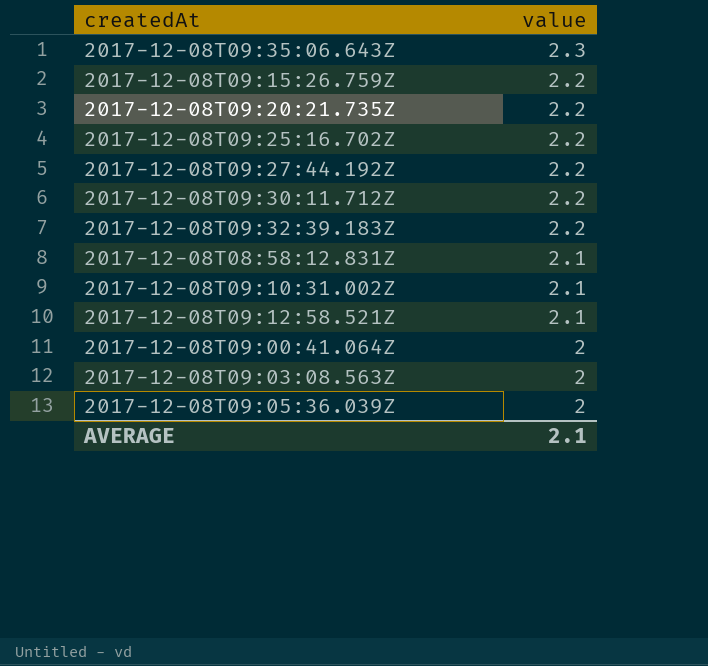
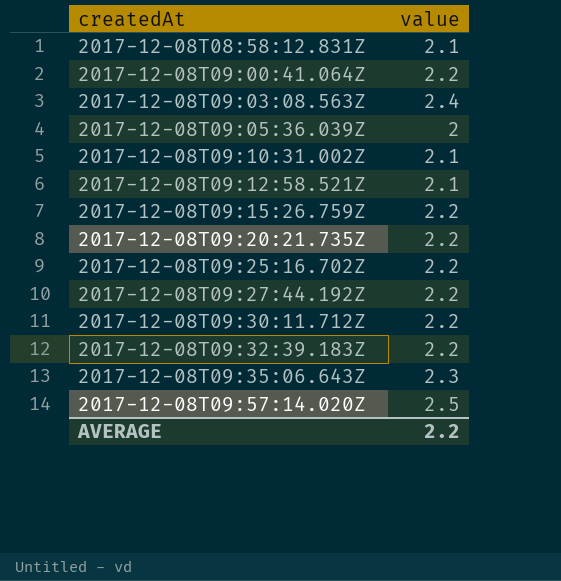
row order: value descending -> createdAt ascending
2017-12-08T09:00:41.064Z | value: 2 -> 2.2
2017-12-08T09:03:08.563Z | value: 2 -> 2.4
row 2017-12-08T09:57:14.020Z: none -> 2.5
AVERAGE | value: 2.1 -> 2.2

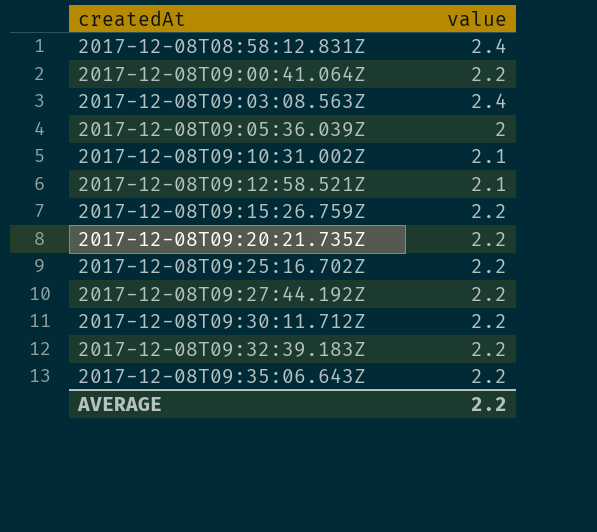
row 2017-12-08T09:57:14.020Z: 2.5 -> none
2017-12-08T08:58:12.831Z | value: 2.1 -> 2.4
2017-12-08T09:35:06.643Z | value: 2.3 -> 2.2

